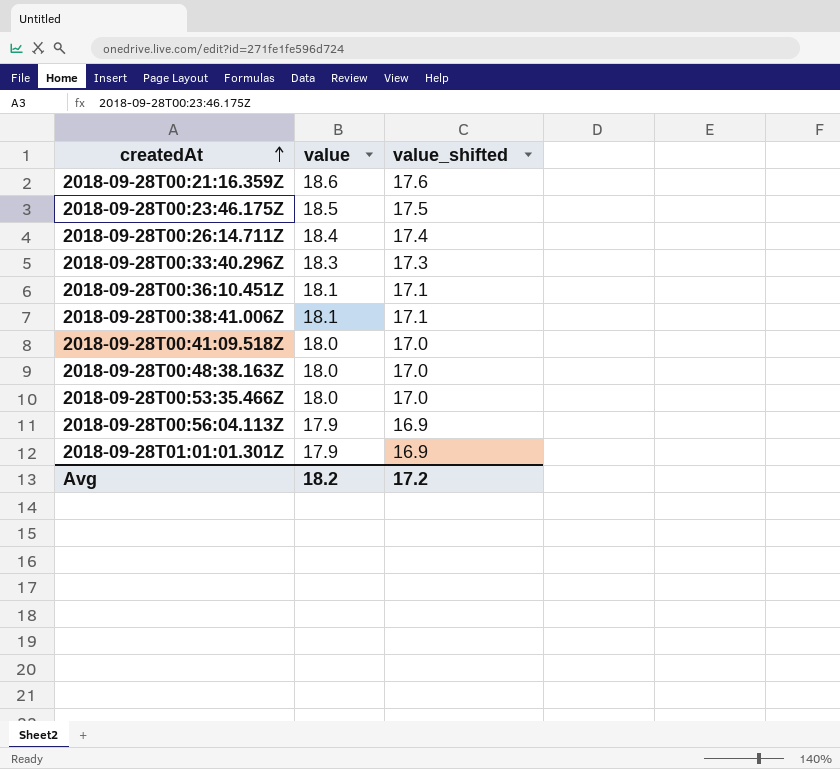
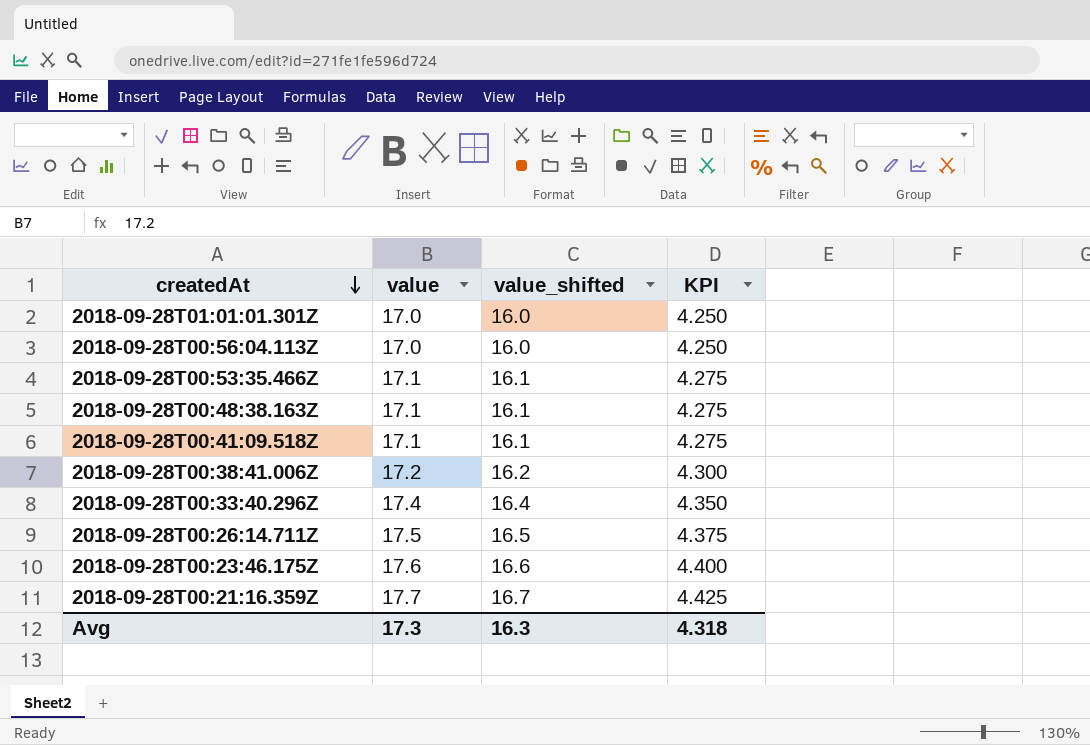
row order: createdAt ascending -> createdAt descending
column KPI | formula: none -> [value] * 0.25
row 2018-09-28T00:36:10.451Z: 18.1 | 17.1 -> none
2018-09-28T01:01:01.301Z | value: 17.9 -> 17.0
2018-09-28T01:01:01.301Z | value_shifted: 16.9 -> 16.0
2018-09-28T00:56:04.113Z | value: 17.9 -> 17.0
2018-09-28T00:56:04.113Z | value_shifted: 16.9 -> 16.0
2018-09-28T00:53:35.466Z | value: 18.0 -> 17.1
2018-09-28T00:53:35.466Z | value_shifted: 17.0 -> 16.1
2018-09-28T00:48:38.163Z | value: 18.0 -> 17.1
2018-09-28T00:48:38.163Z | value_shifted: 17.0 -> 16.1
2018-09-28T00:41:09.518Z | value: 18.0 -> 17.1
2018-09-28T00:41:09.518Z | value_shifted: 17.0 -> 16.1
2018-09-28T00:38:41.006Z | value: 18.1 -> 17.2
2018-09-28T00:38:41.006Z | value_shifted: 17.1 -> 16.2
2018-09-28T00:33:40.296Z | value: 18.3 -> 17.4
2018-09-28T00:33:40.296Z | value_shifted: 17.3 -> 16.4
2018-09-28T00:26:14.711Z | value: 18.4 -> 17.5
2018-09-28T00:26:14.711Z | value_shifted: 17.4 -> 16.5
2018-09-28T00:23:46.175Z | value: 18.5 -> 17.6
2018-09-28T00:23:46.175Z | value_shifted: 17.5 -> 16.6
2018-09-28T00:21:16.359Z | value: 18.6 -> 17.7
2018-09-28T00:21:16.359Z | value_shifted: 17.6 -> 16.7
Avg | value: 18.2 -> 17.3
Avg | value_shifted: 17.2 -> 16.3

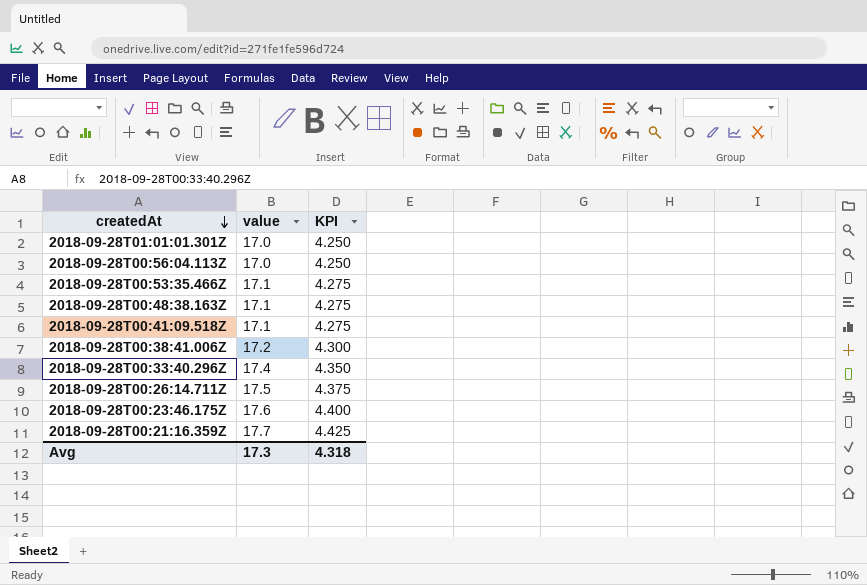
column value_shifted | formula: [value] - 1 -> none

